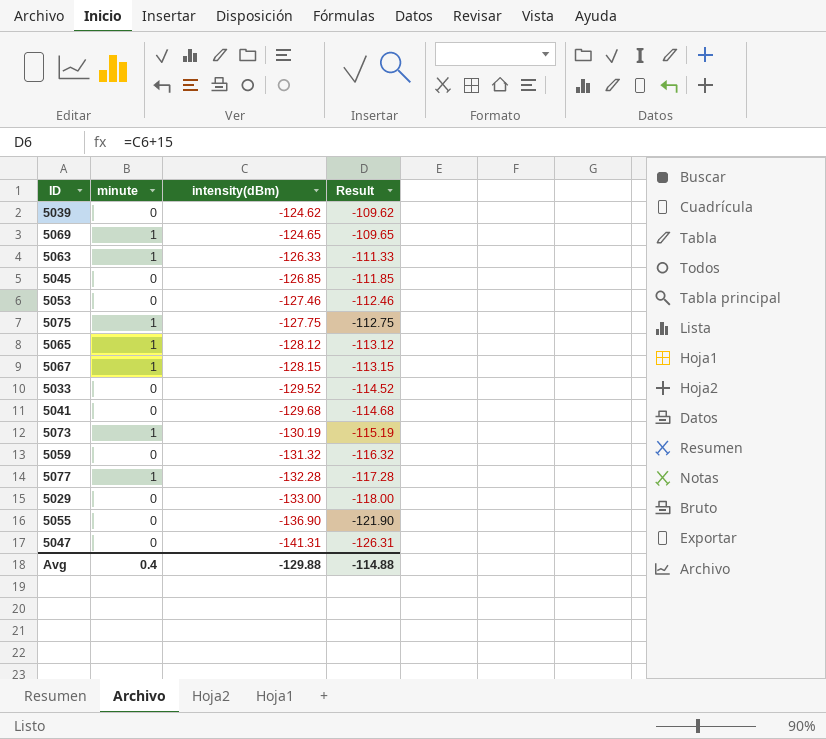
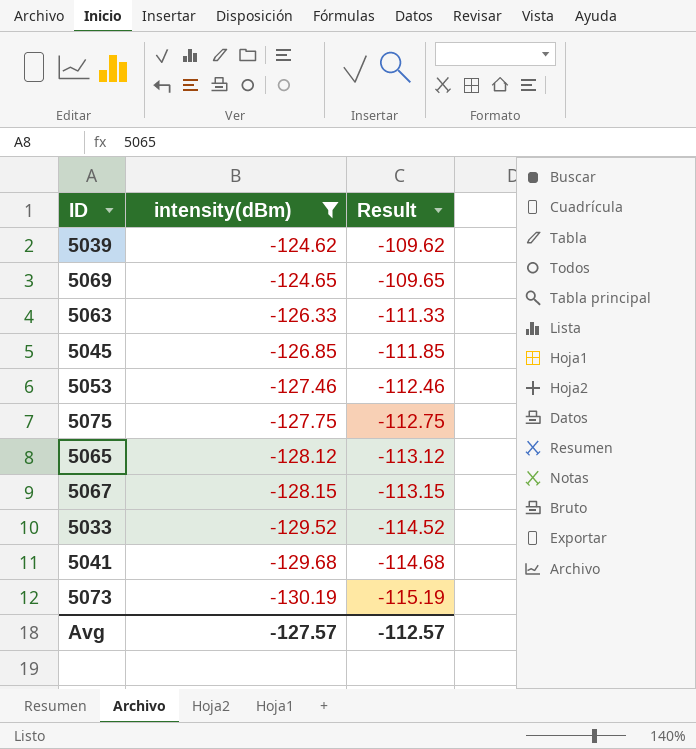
filter: none -> intensity(dBm) >= -130.19
column minute | position: 2 -> none
Avg | intensity(dBm): -129.88 -> -127.57
Avg | Result: -114.88 -> -112.57

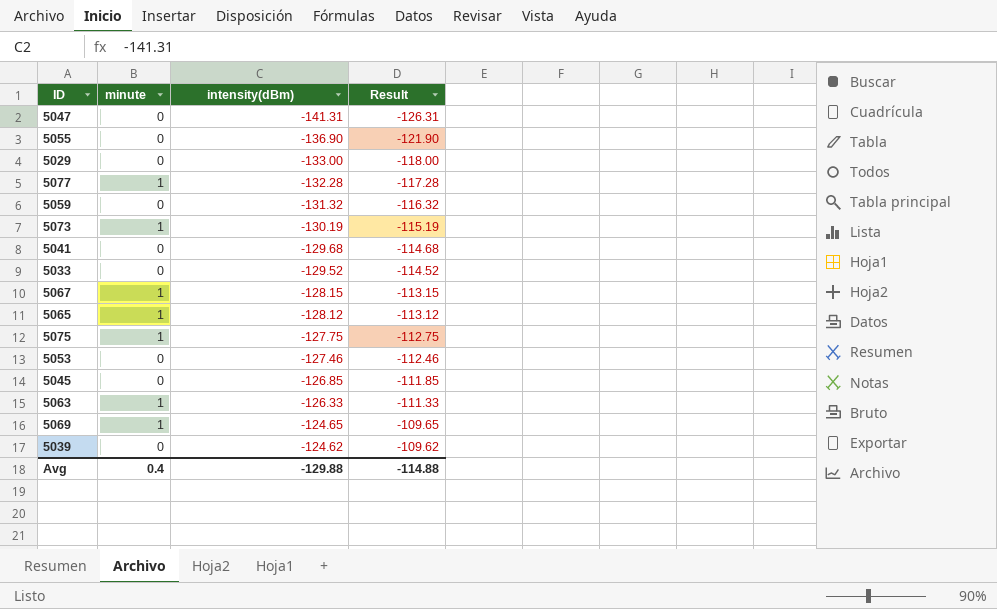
filter: intensity(dBm) >= -130.19 -> none
row order: intensity(dBm) descending -> intensity(dBm) ascending
column minute | position: none -> 2
Avg | intensity(dBm): -127.57 -> -129.88
Avg | Result: -112.57 -> -114.88

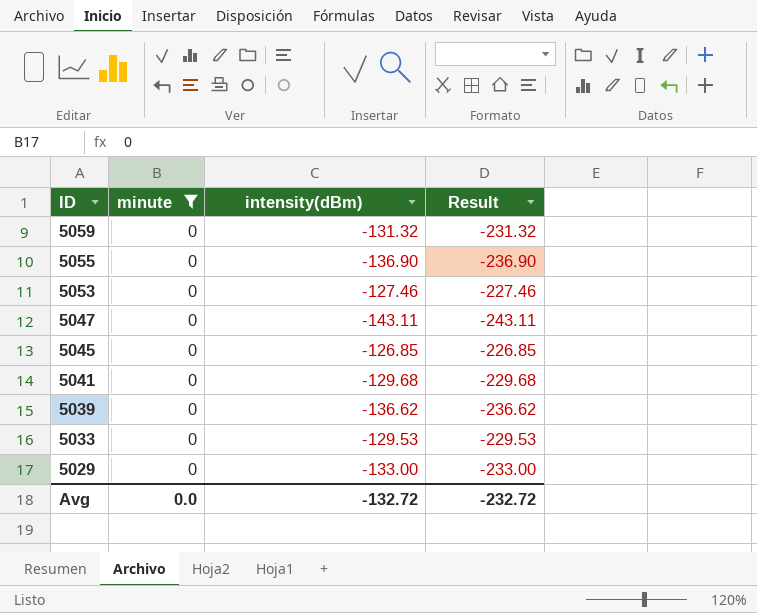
filter: none -> minute = 0
row order: intensity(dBm) ascending -> ID descending
column Result | formula: [intensity(dBm)] + 15 -> [intensity(dBm)] - 100
5047 | intensity(dBm): -141.31 -> -143.11
5039 | intensity(dBm): -124.62 -> -136.62
5033 | intensity(dBm): -129.52 -> -129.53
Avg | minute: 0.4 -> 0.0
Avg | intensity(dBm): -129.88 -> -132.72
Avg | Result: -114.88 -> -232.72

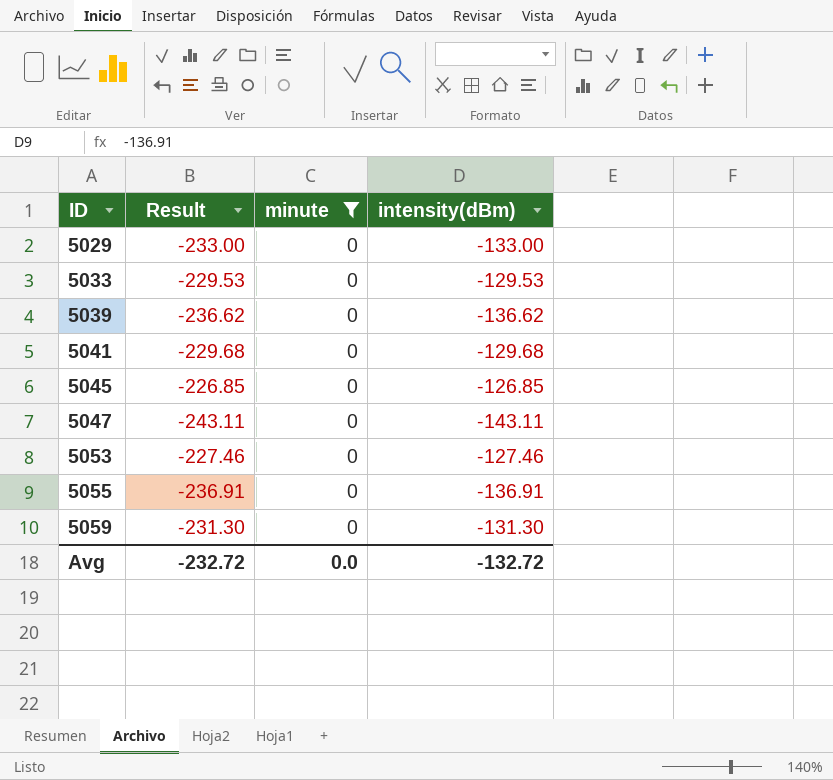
row order: ID descending -> ID ascending
column Result | position: 4 -> 2
5055 | Result: -236.90 -> -236.91
5055 | intensity(dBm): -136.90 -> -136.91
5059 | Result: -231.32 -> -231.30
5059 | intensity(dBm): -131.32 -> -131.30

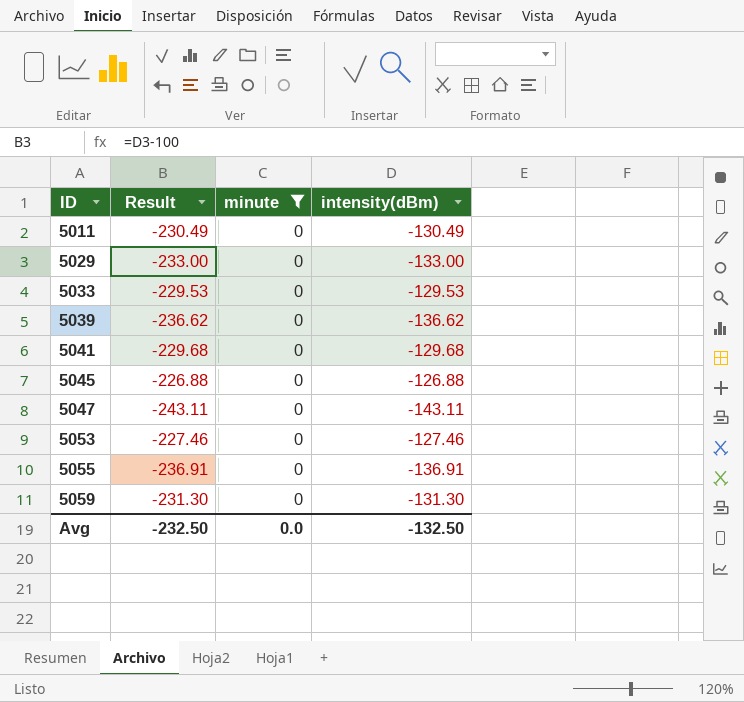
row 5011: none -> -230.49 | 0 | -130.49
5045 | Result: -226.85 -> -226.88
5045 | intensity(dBm): -126.85 -> -126.88
Avg | Result: -232.72 -> -232.50
Avg | intensity(dBm): -132.72 -> -132.50

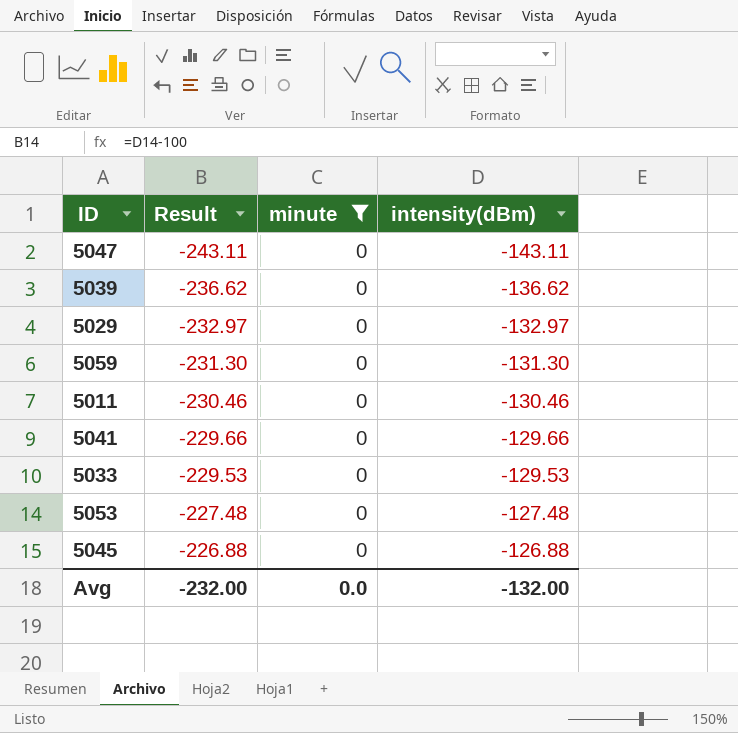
row order: ID ascending -> Result ascending
row 5055: -236.91 | 0 | -136.91 -> none
5029 | Result: -233.00 -> -232.97
5029 | intensity(dBm): -133.00 -> -132.97
5011 | Result: -230.49 -> -230.46
5011 | intensity(dBm): -130.49 -> -130.46
5041 | Result: -229.68 -> -229.66
5041 | intensity(dBm): -129.68 -> -129.66
5053 | Result: -227.46 -> -227.48
5053 | intensity(dBm): -127.46 -> -127.48
Avg | Result: -232.50 -> -232.00
Avg | intensity(dBm): -132.50 -> -132.00

